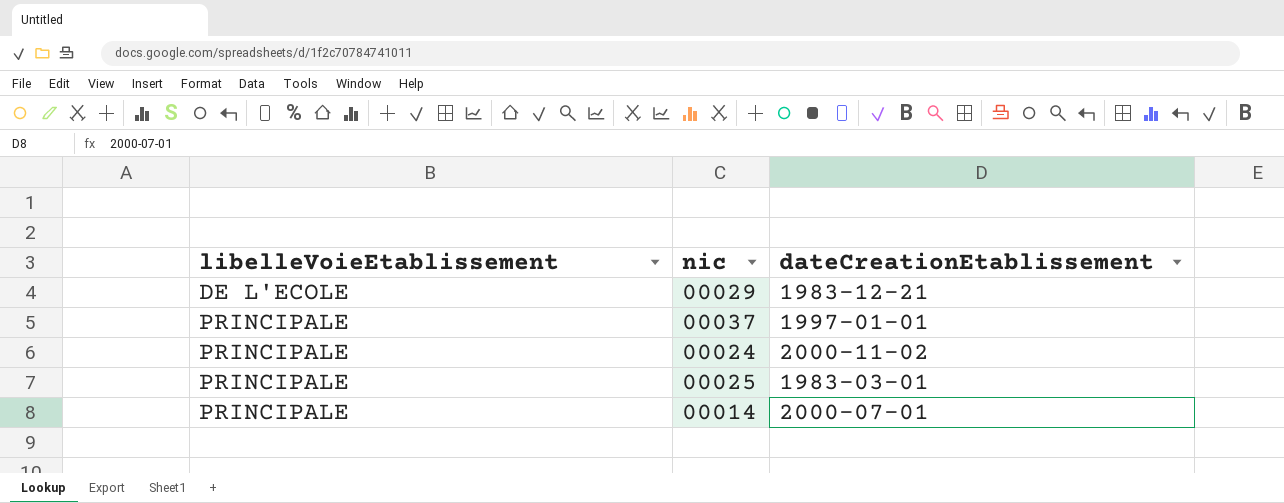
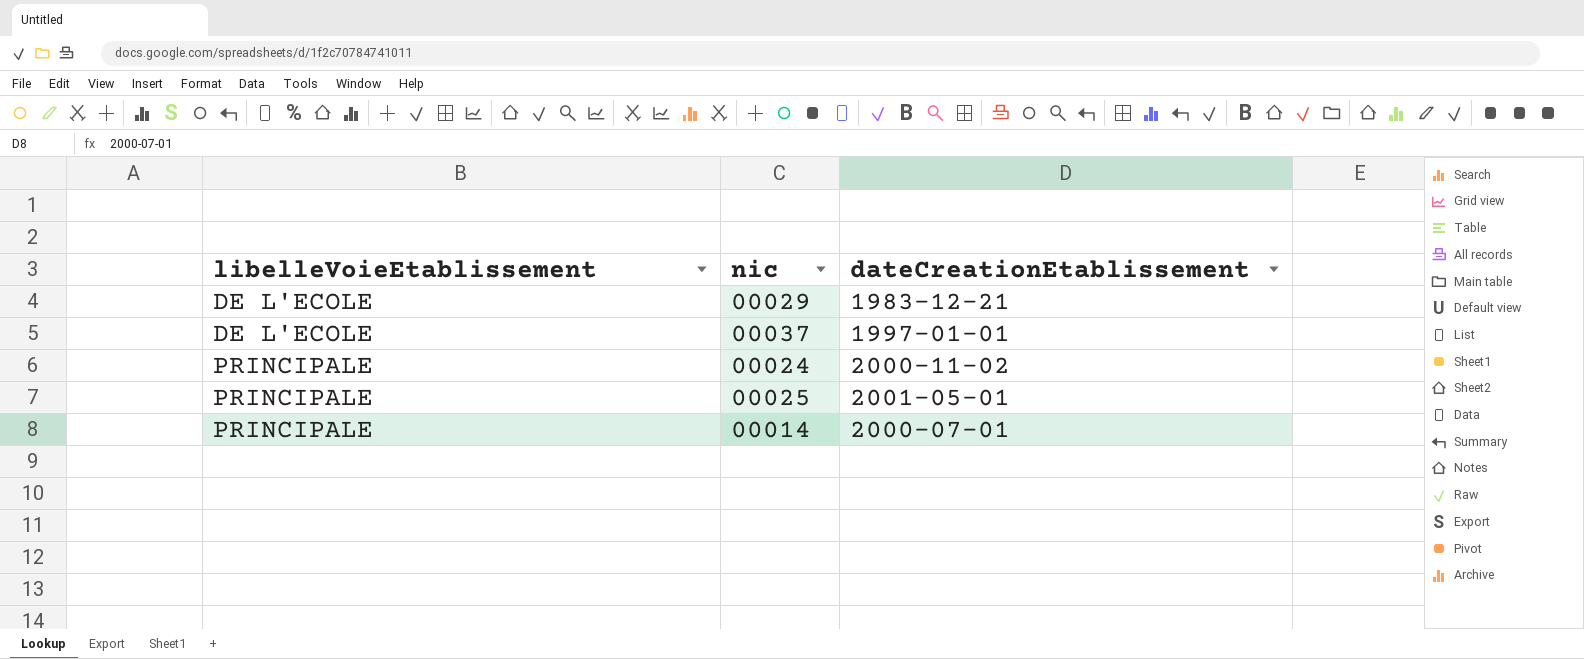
00037 | libelleVoieEtablissement: PRINCIPALE -> DE L'ECOLE
00025 | dateCreationEtablissement: 1983-03-01 -> 2001-05-01

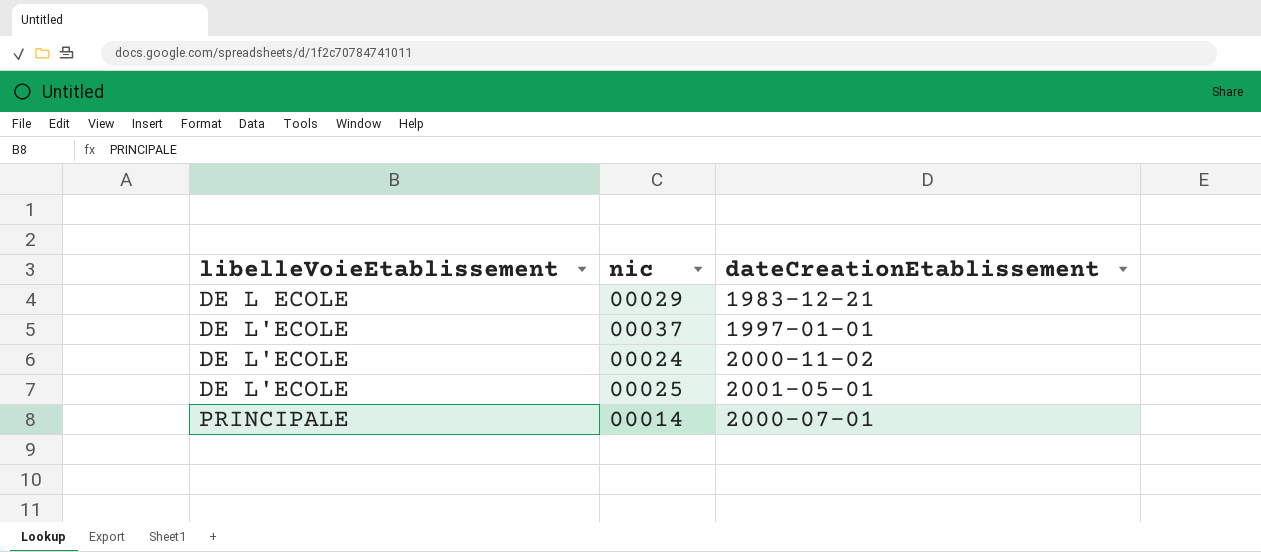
00029 | libelleVoieEtablissement: DE L'ECOLE -> DE L ECOLE
00024 | libelleVoieEtablissement: PRINCIPALE -> DE L'ECOLE
00025 | libelleVoieEtablissement: PRINCIPALE -> DE L'ECOLE

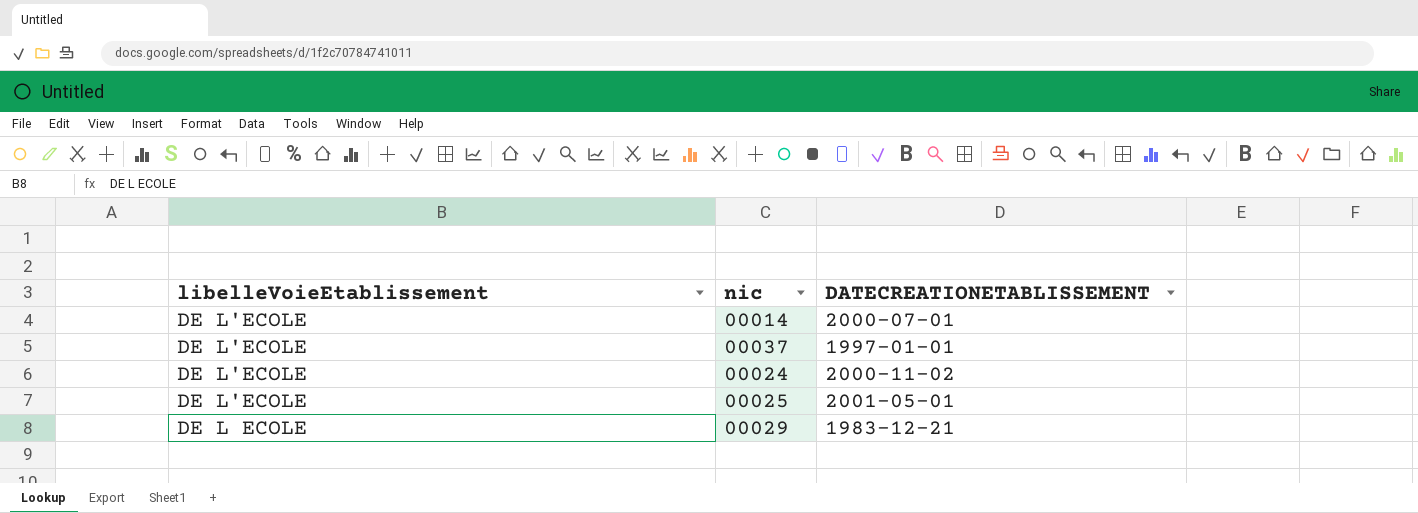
row order: libelleVoieEtablissement ascending -> libelleVoieEtablissement descending
column name: dateCreationEtablissement -> DATECREATIONETABLISSEMENT
00014 | libelleVoieEtablissement: PRINCIPALE -> DE L'ECOLE

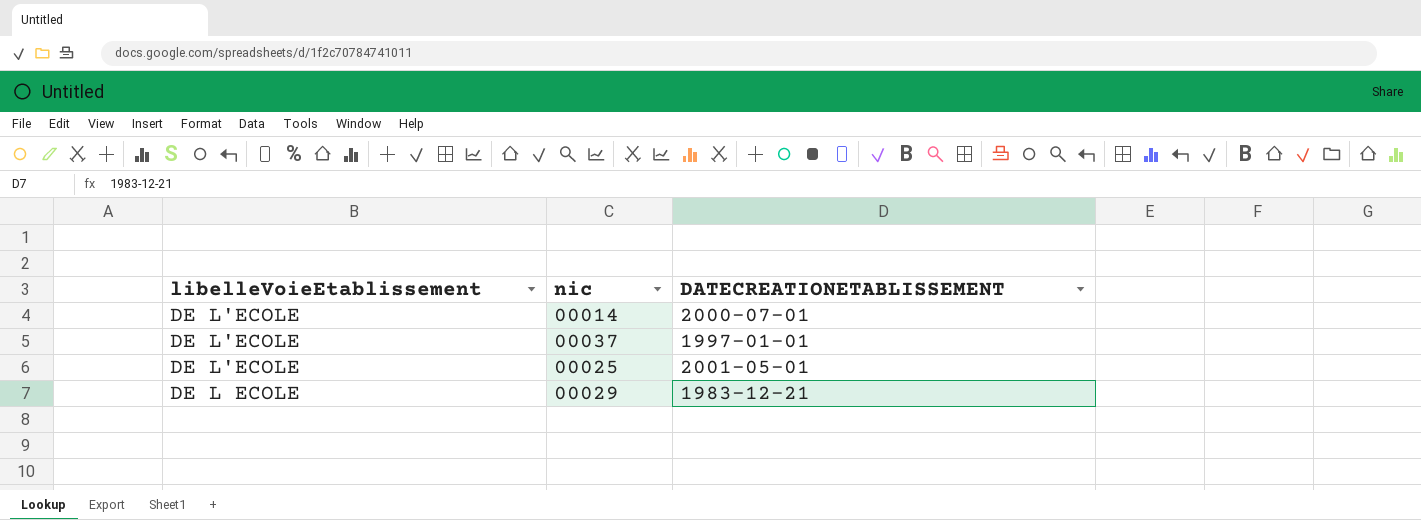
row 00024: DE L'ECOLE | 2000-11-02 -> none

